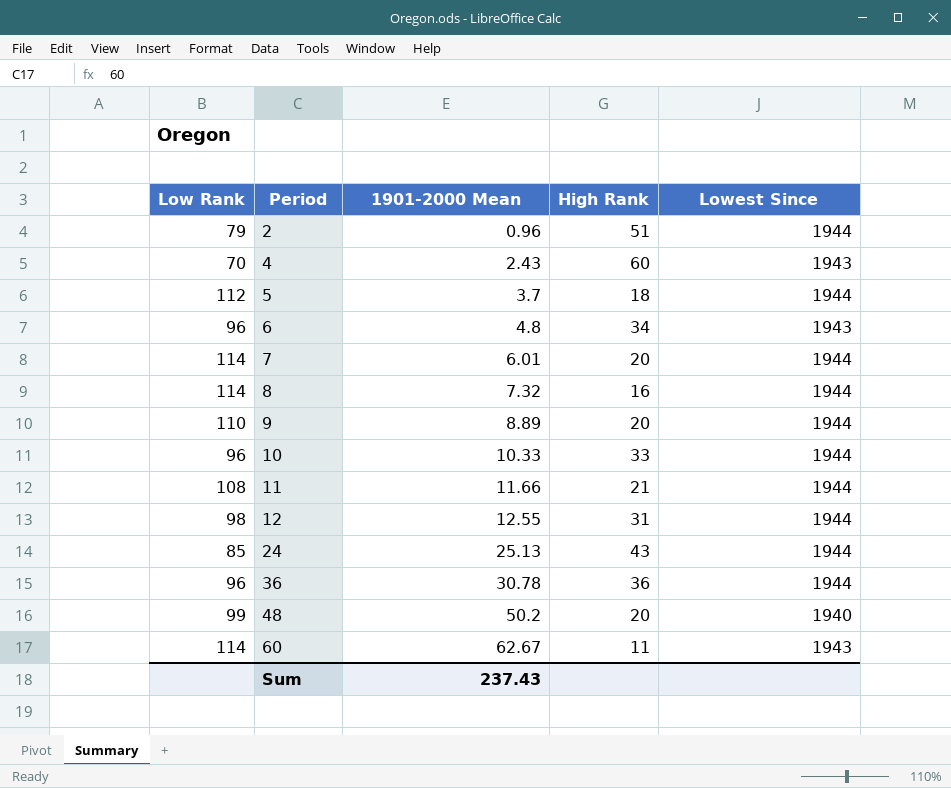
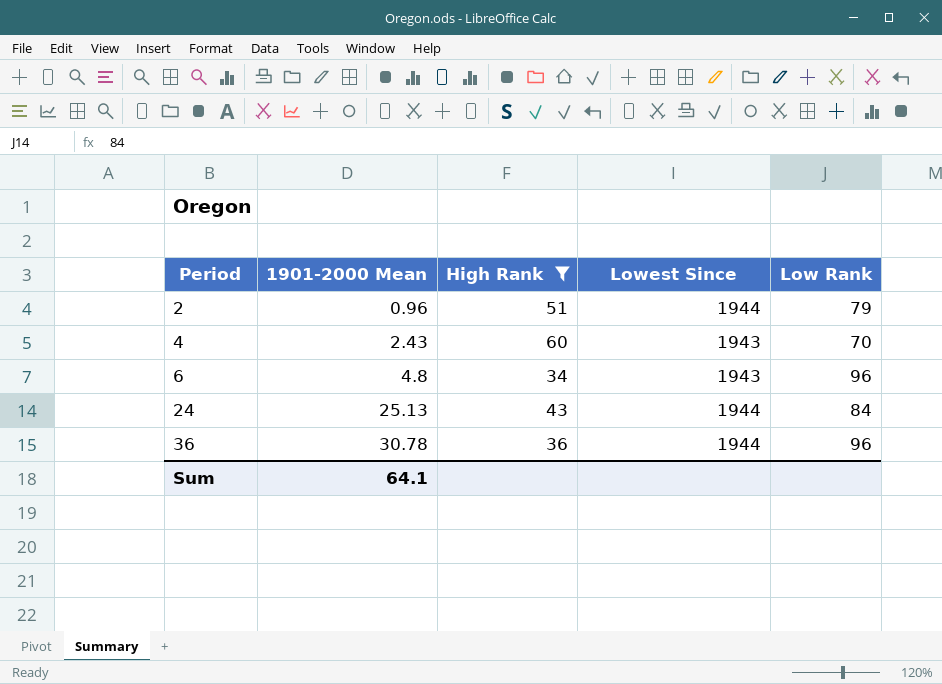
filter: none -> High Rank >= 34
column Low Rank | position: 1 -> 5
24 | Low Rank: 85 -> 84
Sum | 1901-2000 Mean: 237.43 -> 64.1

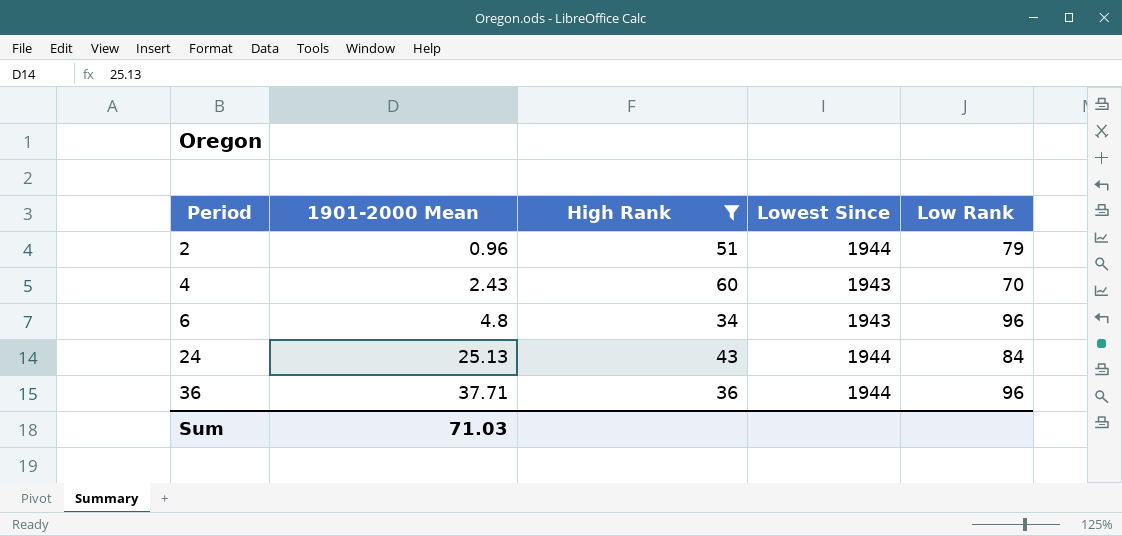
36 | 1901-2000 Mean: 30.78 -> 37.71
Sum | 1901-2000 Mean: 64.1 -> 71.03

